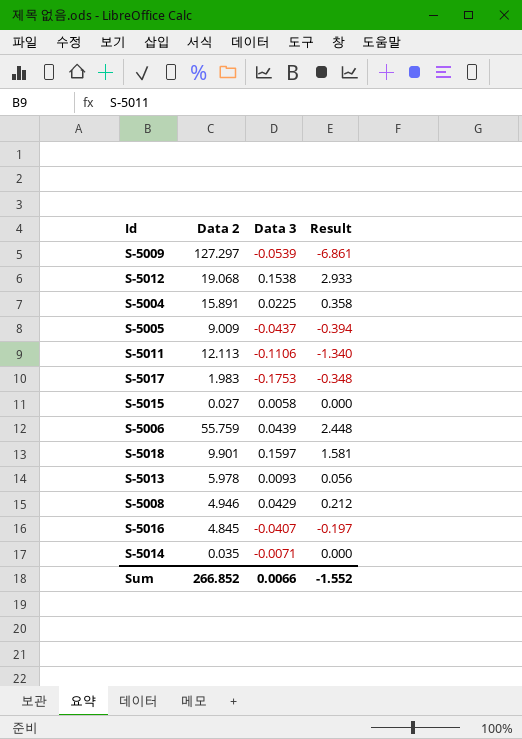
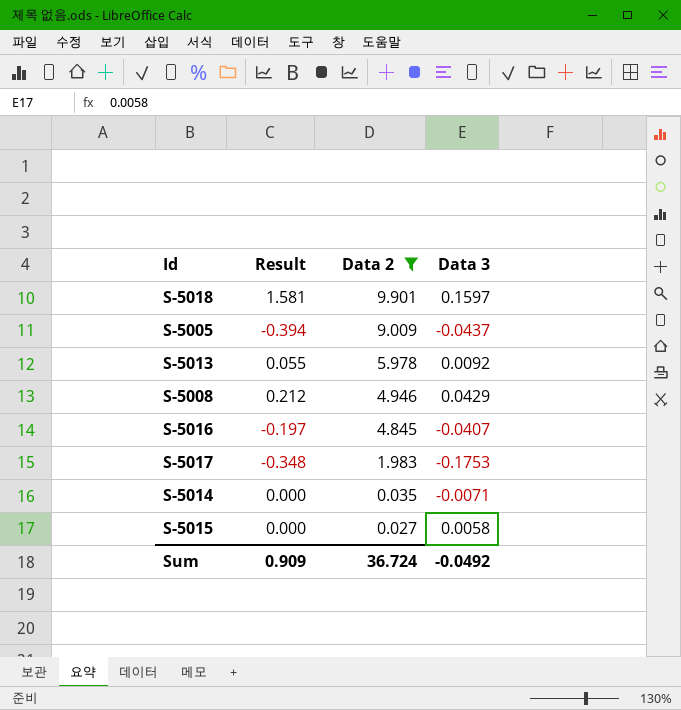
filter: none -> Data 2 <= 9.901
row order: none -> Data 2 descending
column Result | position: 4 -> 2
S-5013 | Result: 0.056 -> 0.055
S-5013 | Data 3: 0.0093 -> 0.0092
Sum | Result: -1.552 -> 0.909
Sum | Data 2: 266.852 -> 36.724
Sum | Data 3: 0.0066 -> -0.0492

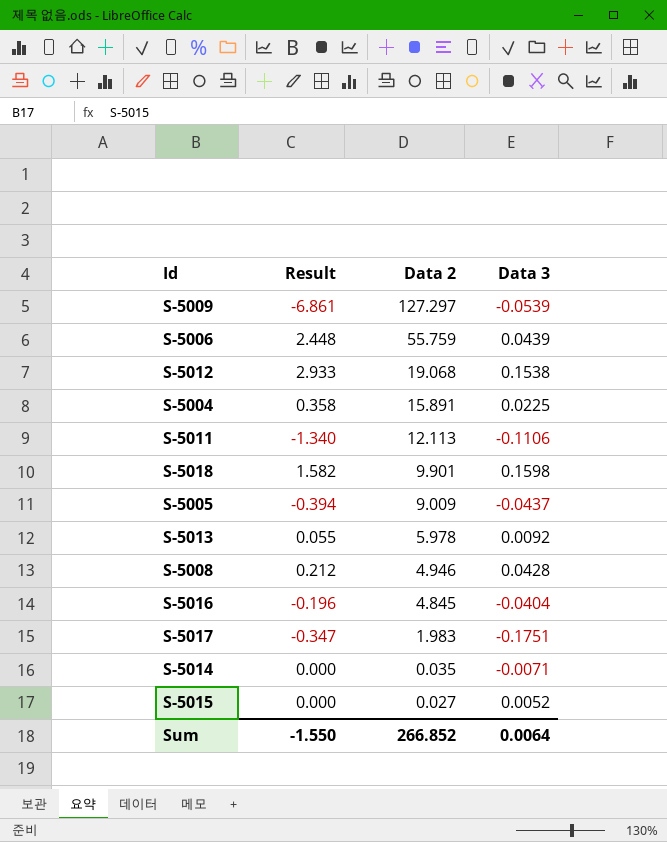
filter: Data 2 <= 9.901 -> none
S-5018 | Result: 1.581 -> 1.582
S-5018 | Data 3: 0.1597 -> 0.1598
S-5008 | Data 3: 0.0429 -> 0.0428
S-5016 | Result: -0.197 -> -0.196
S-5016 | Data 3: -0.0407 -> -0.0404
S-5017 | Result: -0.348 -> -0.347
S-5017 | Data 3: -0.1753 -> -0.1751
S-5015 | Data 3: 0.0058 -> 0.0052
Sum | Result: 0.909 -> -1.550
Sum | Data 2: 36.724 -> 266.852
Sum | Data 3: -0.0492 -> 0.0064

